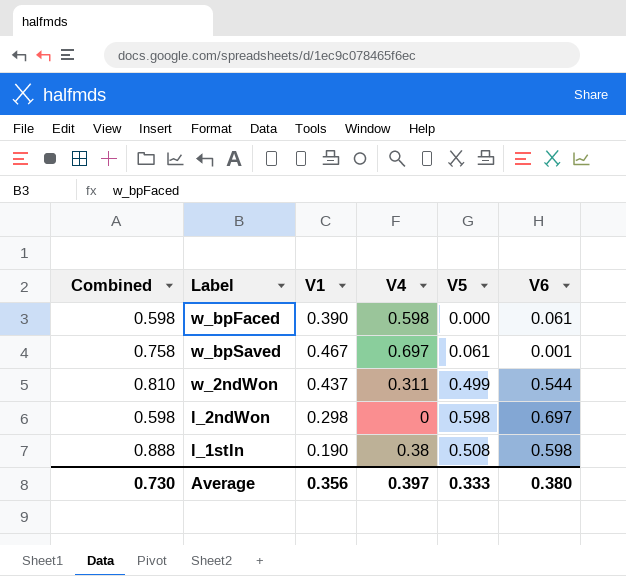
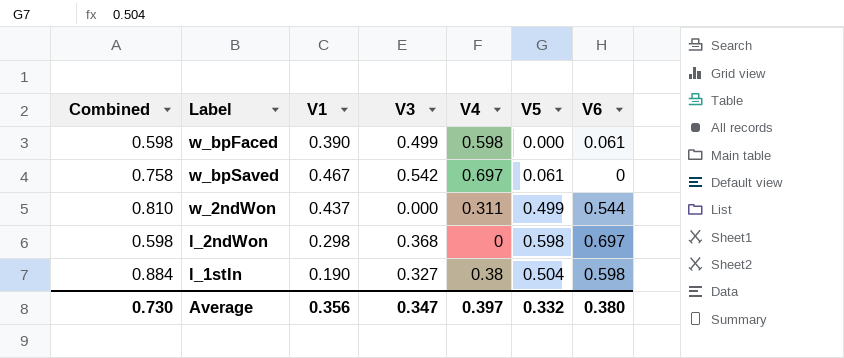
column V3 | position: none -> 4
w_bpSaved | V6: 0.001 -> 0
l_1stIn | Combined: 0.888 -> 0.884
l_1stIn | V5: 0.508 -> 0.504
Average | V5: 0.333 -> 0.332

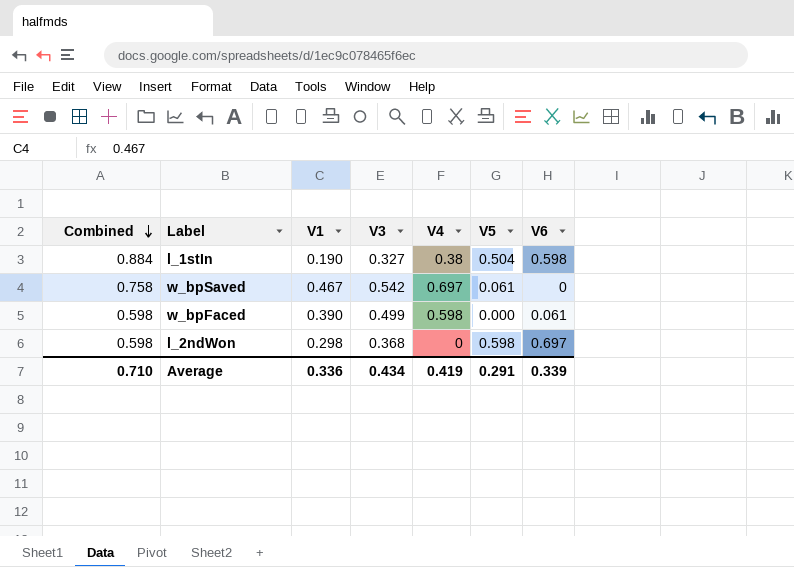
row order: none -> Combined descending
row w_2ndWon: 0.810 | 0.437 | 0.000 | 0.311 | 0.499 | 0.544 -> none
Average | Combined: 0.730 -> 0.710
Average | V1: 0.356 -> 0.336
Average | V3: 0.347 -> 0.434
Average | V4: 0.397 -> 0.419
Average | V5: 0.332 -> 0.291
Average | V6: 0.380 -> 0.339

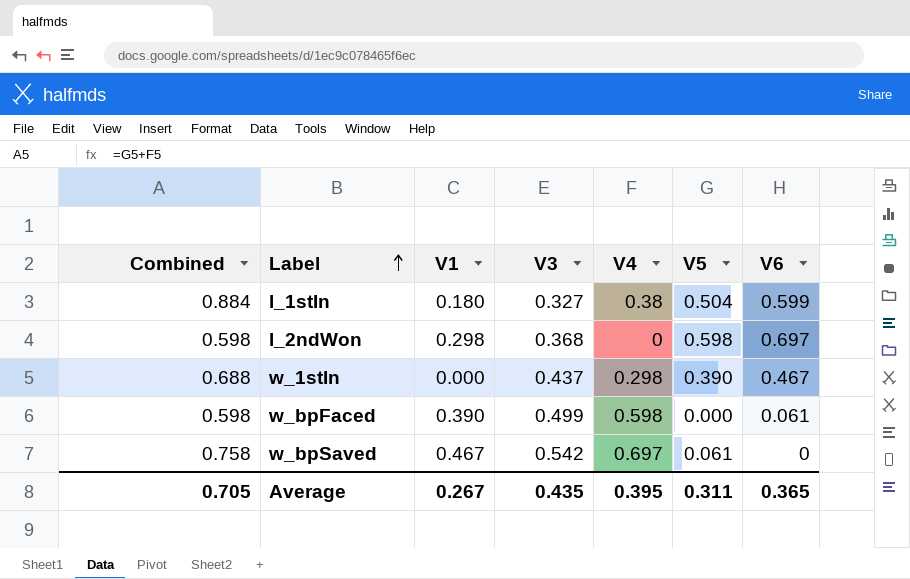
row order: Combined descending -> Label ascending
l_1stIn | V1: 0.190 -> 0.180
l_1stIn | V6: 0.598 -> 0.599
row w_1stIn: none -> 0.688 | 0.000 | 0.437 | 0.298 | 0.390 | 0.467
Average | Combined: 0.710 -> 0.705
Average | V1: 0.336 -> 0.267
Average | V3: 0.434 -> 0.435
Average | V4: 0.419 -> 0.395
Average | V5: 0.291 -> 0.311
Average | V6: 0.339 -> 0.365

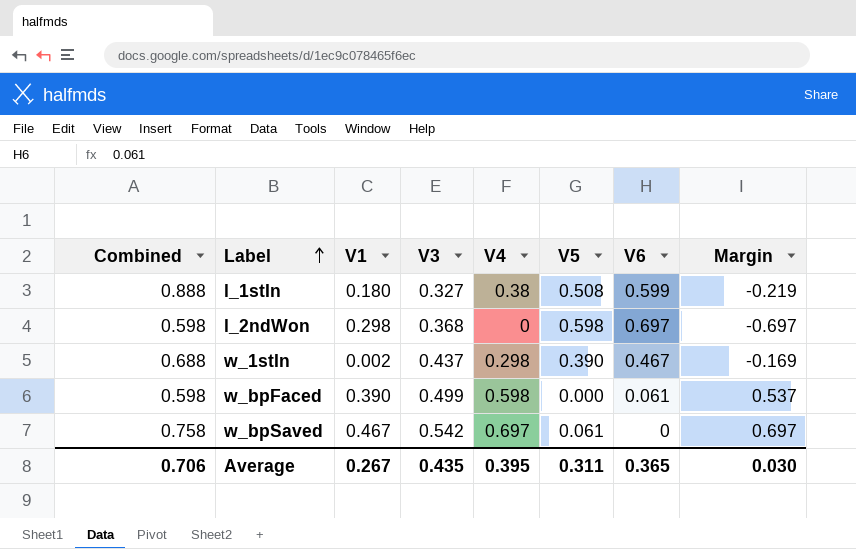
column Margin | formula: none -> [V4] - [V6]
l_1stIn | Combined: 0.884 -> 0.888
l_1stIn | V5: 0.504 -> 0.508
w_1stIn | V1: 0.000 -> 0.002
Average | Combined: 0.705 -> 0.706

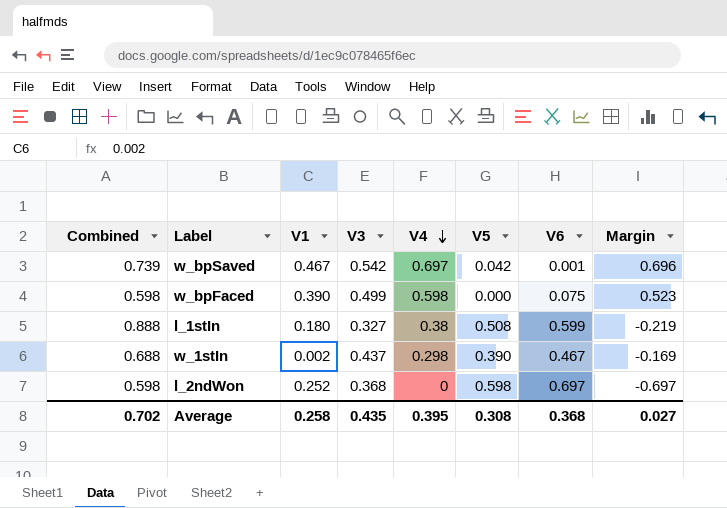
row order: Label ascending -> V4 descending
w_bpSaved | Combined: 0.758 -> 0.739
w_bpSaved | V5: 0.061 -> 0.042
w_bpSaved | V6: 0 -> 0.001
w_bpSaved | Margin: 0.697 -> 0.696
w_bpFaced | V6: 0.061 -> 0.075
w_bpFaced | Margin: 0.537 -> 0.523
l_2ndWon | V1: 0.298 -> 0.252
Average | Combined: 0.706 -> 0.702
Average | V1: 0.267 -> 0.258
Average | V5: 0.311 -> 0.308
Average | V6: 0.365 -> 0.368
Average | Margin: 0.030 -> 0.027

